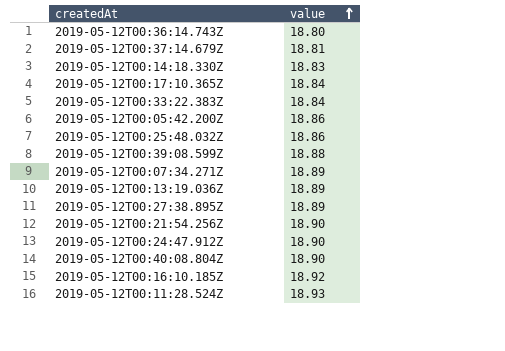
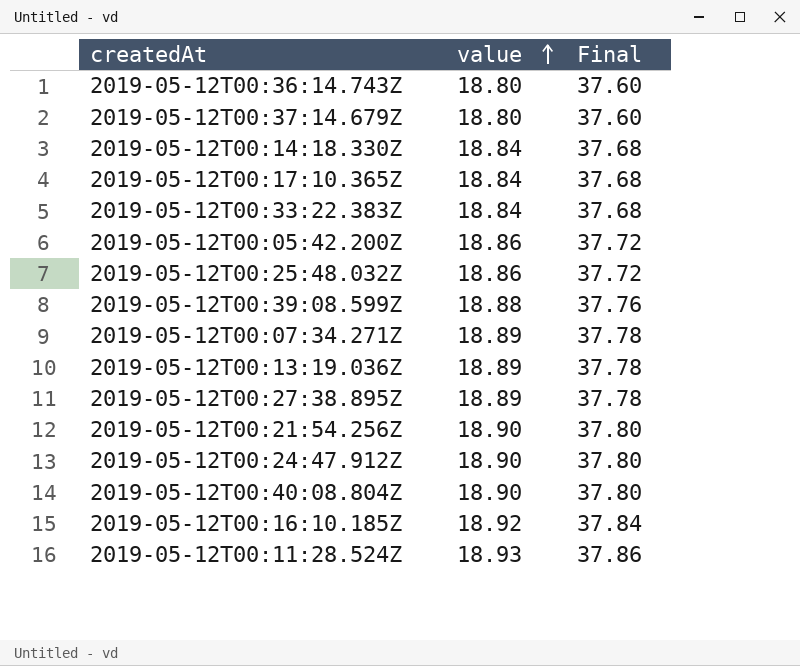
column Final | formula: none -> [value] * 2
2019-05-12T00:37:14.679Z | value: 18.81 -> 18.80
2019-05-12T00:14:18.330Z | value: 18.83 -> 18.84

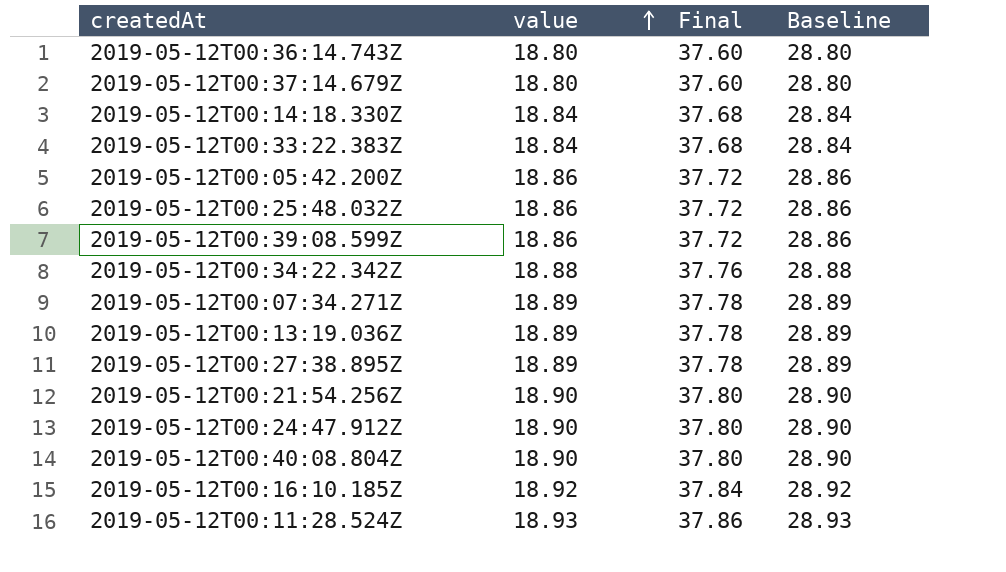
column Baseline | formula: none -> [value] + 10
row 2019-05-12T00:17:10.365Z: 18.84 | 37.68 -> none
2019-05-12T00:39:08.599Z | value: 18.88 -> 18.86
2019-05-12T00:39:08.599Z | Final: 37.76 -> 37.72
row 2019-05-12T00:34:22.342Z: none -> 18.88 | 37.76 | 28.88

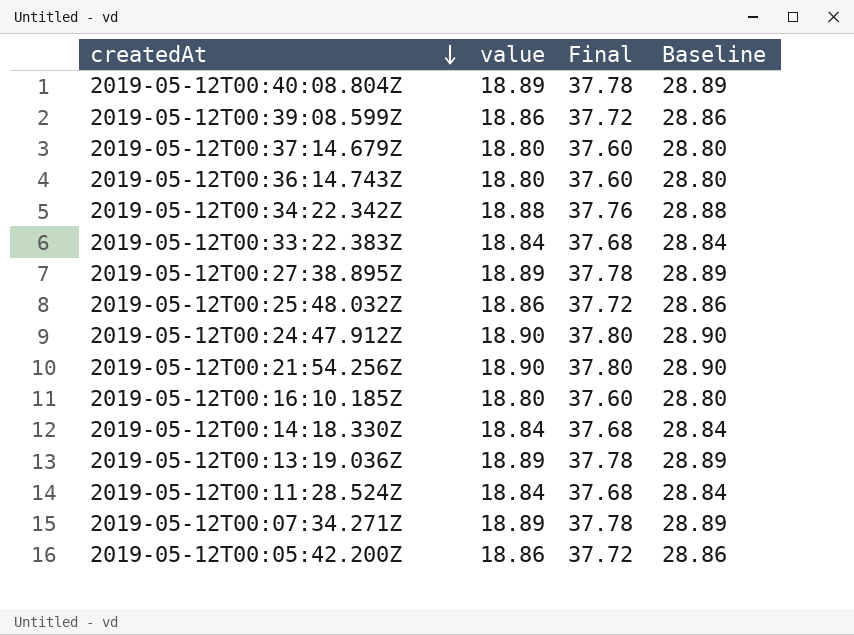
row order: value ascending -> createdAt descending
2019-05-12T00:40:08.804Z | value: 18.90 -> 18.89
2019-05-12T00:40:08.804Z | Final: 37.80 -> 37.78
2019-05-12T00:40:08.804Z | Baseline: 28.90 -> 28.89
2019-05-12T00:16:10.185Z | value: 18.92 -> 18.80
2019-05-12T00:16:10.185Z | Final: 37.84 -> 37.60
2019-05-12T00:16:10.185Z | Baseline: 28.92 -> 28.80
2019-05-12T00:11:28.524Z | value: 18.93 -> 18.84
2019-05-12T00:11:28.524Z | Final: 37.86 -> 37.68
2019-05-12T00:11:28.524Z | Baseline: 28.93 -> 28.84

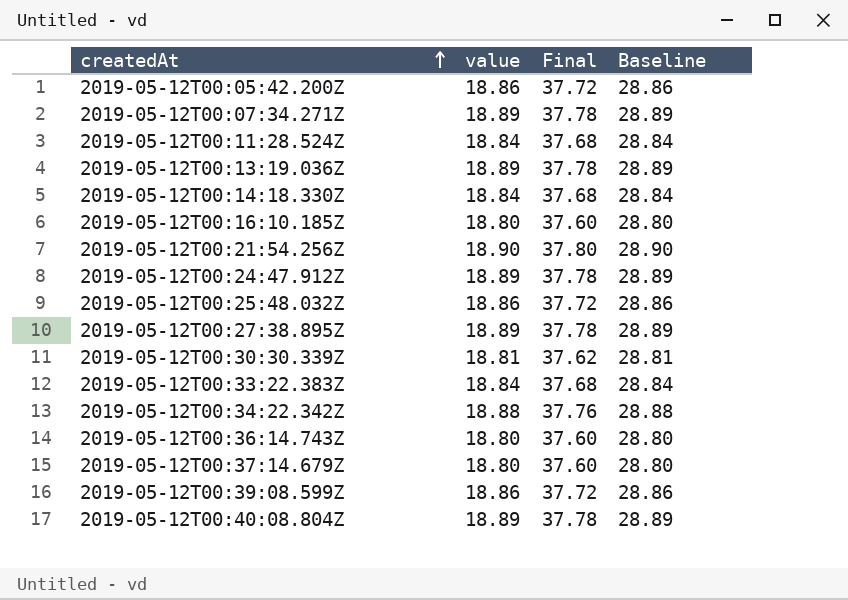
row order: createdAt descending -> createdAt ascending
2019-05-12T00:24:47.912Z | value: 18.90 -> 18.89
2019-05-12T00:24:47.912Z | Final: 37.80 -> 37.78
2019-05-12T00:24:47.912Z | Baseline: 28.90 -> 28.89
row 2019-05-12T00:30:30.339Z: none -> 18.81 | 37.62 | 28.81

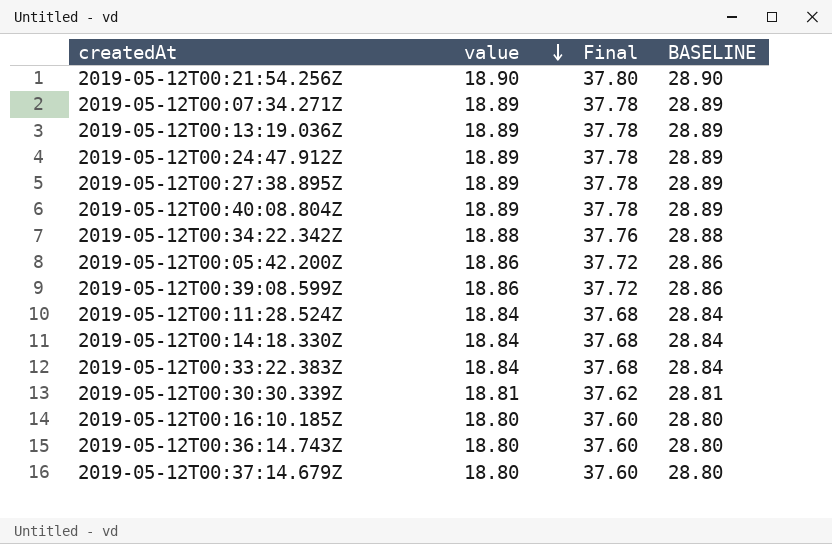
row order: createdAt ascending -> value descending
column name: Baseline -> BASELINE
row 2019-05-12T00:25:48.032Z: 18.86 | 37.72 | 28.86 -> none

